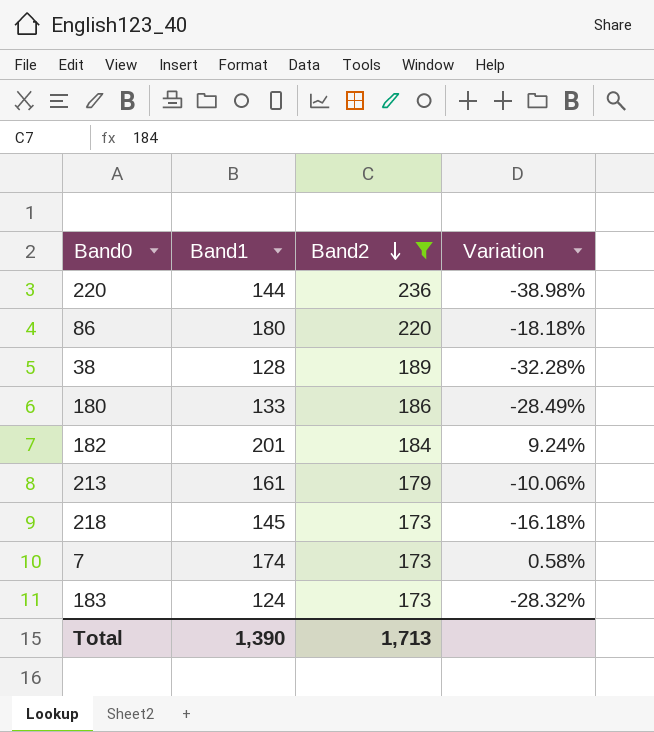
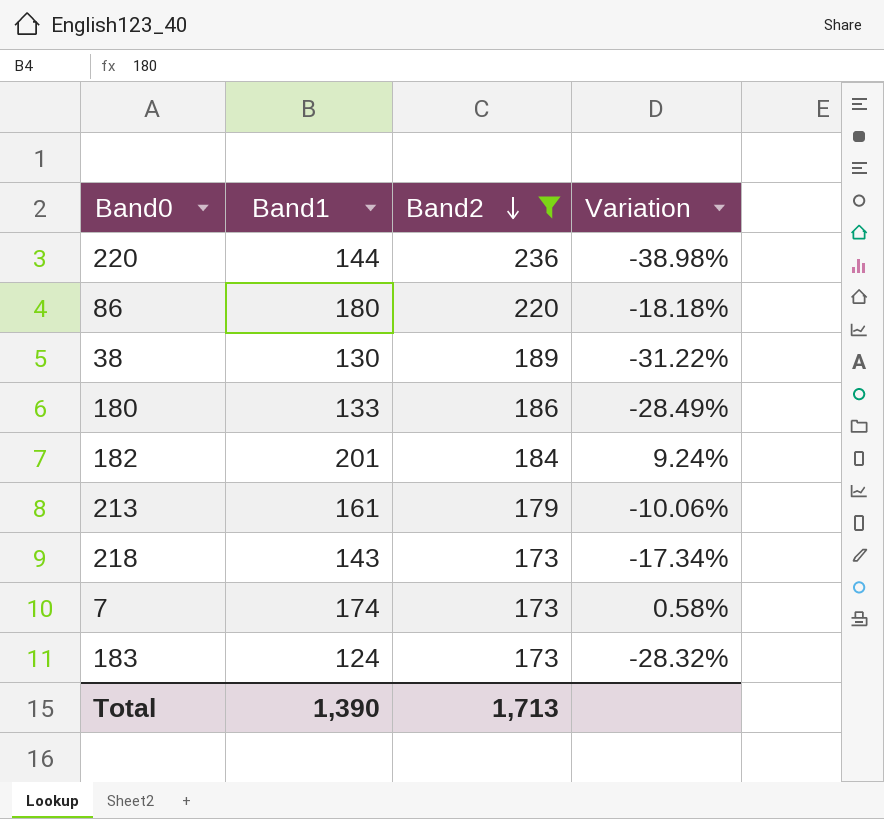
38 | Band1: 128 -> 130
38 | Variation: -32.28% -> -31.22%
218 | Band1: 145 -> 143
218 | Variation: -16.18% -> -17.34%

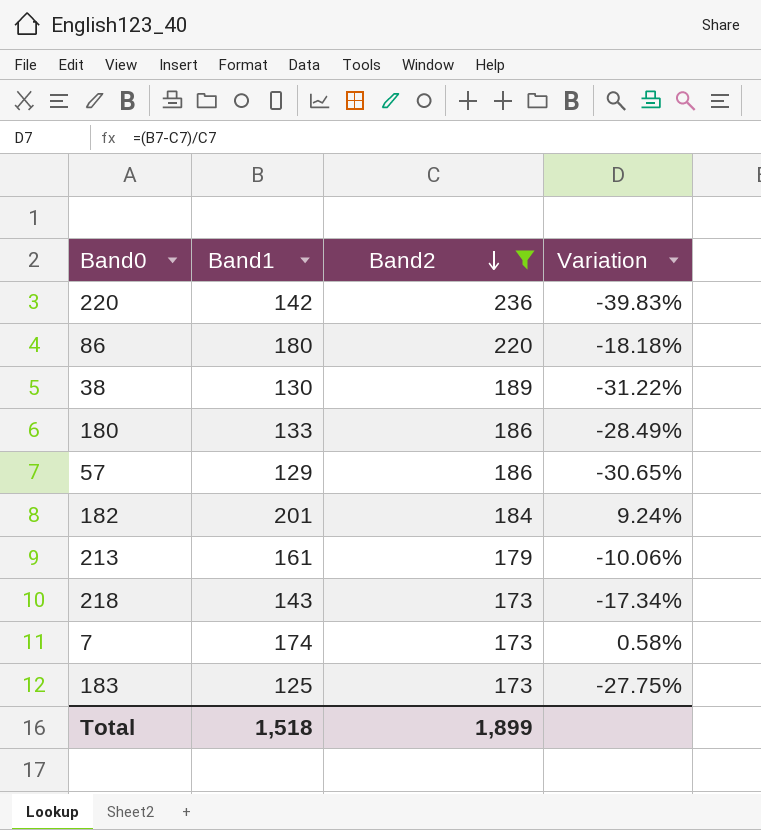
220 | Band1: 144 -> 142
220 | Variation: -38.98% -> -39.83%
row 57: none -> 129 | 186 | -30.65%
183 | Band1: 124 -> 125
183 | Variation: -28.32% -> -27.75%
Total | Band1: 1,390 -> 1,518
Total | Band2: 1,713 -> 1,899

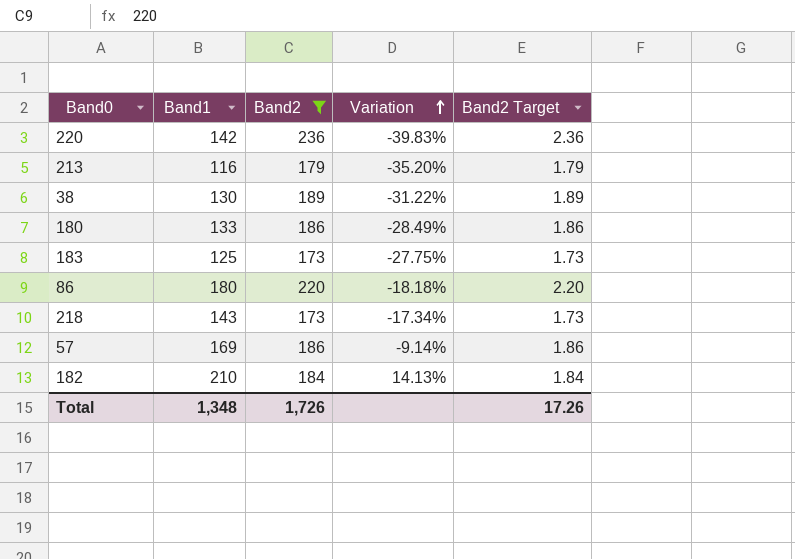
row order: Band2 descending -> Variation ascending
column Band2 Target | formula: none -> [Band2] * 0.01
row 7: 174 | 173 | 0.58% -> none
213 | Band1: 161 -> 116
213 | Variation: -10.06% -> -35.20%
57 | Band1: 129 -> 169
57 | Variation: -30.65% -> -9.14%
182 | Band1: 201 -> 210
182 | Variation: 9.24% -> 14.13%
Total | Band1: 1,518 -> 1,348
Total | Band2: 1,899 -> 1,726

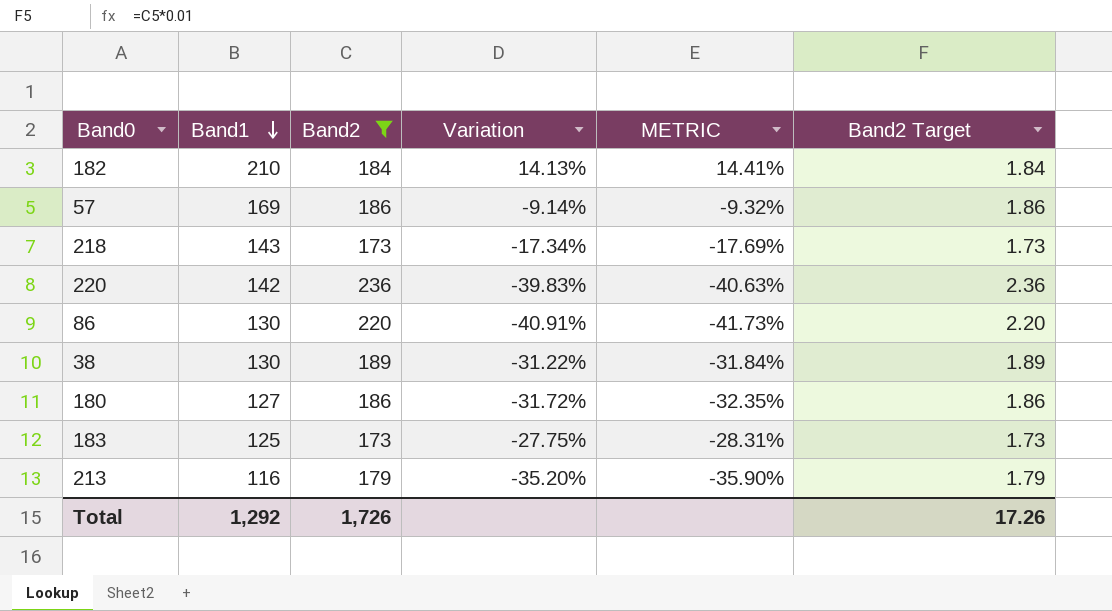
row order: Variation ascending -> Band1 descending
column METRIC | formula: none -> [Variation] * 1.02
86 | Band1: 180 -> 130
86 | Variation: -18.18% -> -40.91%
180 | Band1: 133 -> 127
180 | Variation: -28.49% -> -31.72%
Total | Band1: 1,348 -> 1,292

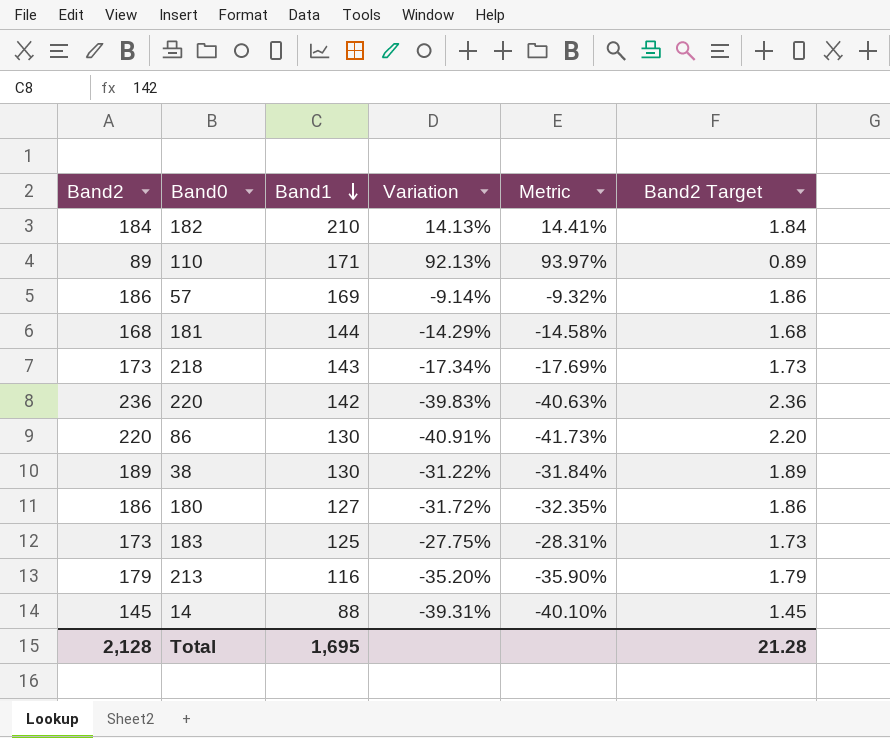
filter: Band2 >= 173 -> none
column Band2 | position: 3 -> 1
column name: METRIC -> Metric
Total | Band2: 1,726 -> 2,128
Total | Band1: 1,292 -> 1,695
Total | Band2 Target: 17.26 -> 21.28

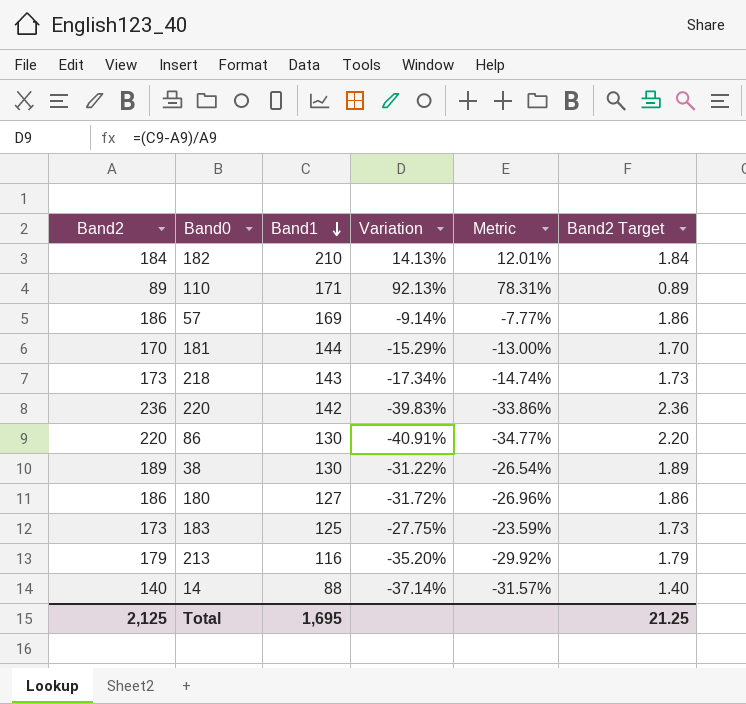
column Metric | formula: [Variation] * 1.02 -> [Variation] * 0.85
181 | Band2: 168 -> 170
181 | Variation: -14.29% -> -15.29%
181 | Band2 Target: 1.68 -> 1.70
14 | Band2: 145 -> 140
14 | Variation: -39.31% -> -37.14%
14 | Band2 Target: 1.45 -> 1.40
Total | Band2: 2,128 -> 2,125
Total | Band2 Target: 21.28 -> 21.25

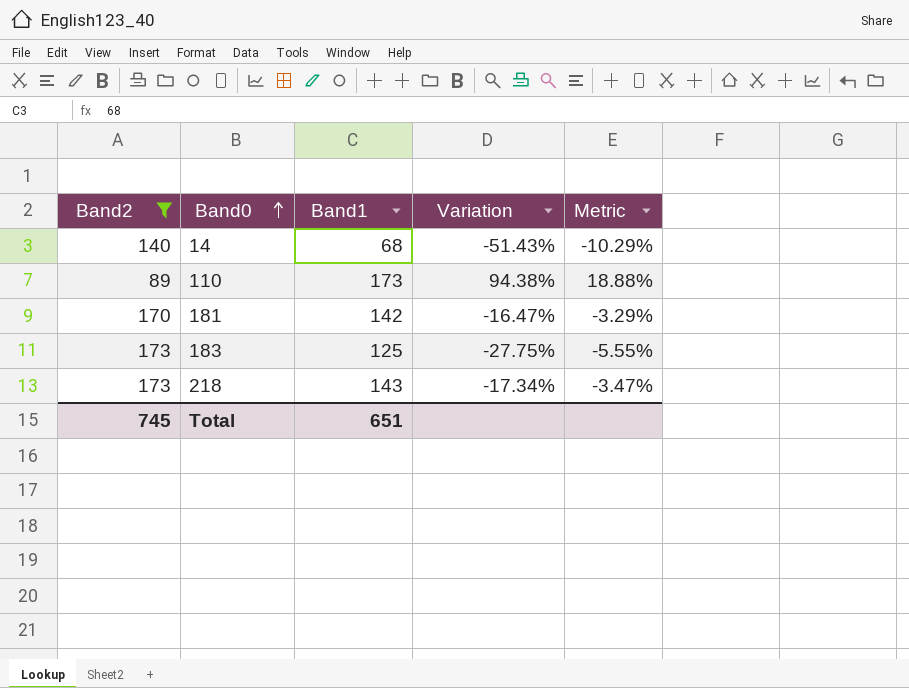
filter: none -> Band2 <= 173
row order: Band1 descending -> Band0 ascending
column Band2 Target | formula: [Band2] * 0.01 -> none
column Metric | formula: [Variation] * 0.85 -> [Variation] * 0.2
14 | Band1: 88 -> 68
14 | Variation: -37.14% -> -51.43%
110 | Band1: 171 -> 173
110 | Variation: 92.13% -> 94.38%
181 | Band1: 144 -> 142
181 | Variation: -15.29% -> -16.47%
Total | Band2: 2,125 -> 745
Total | Band1: 1,695 -> 651

